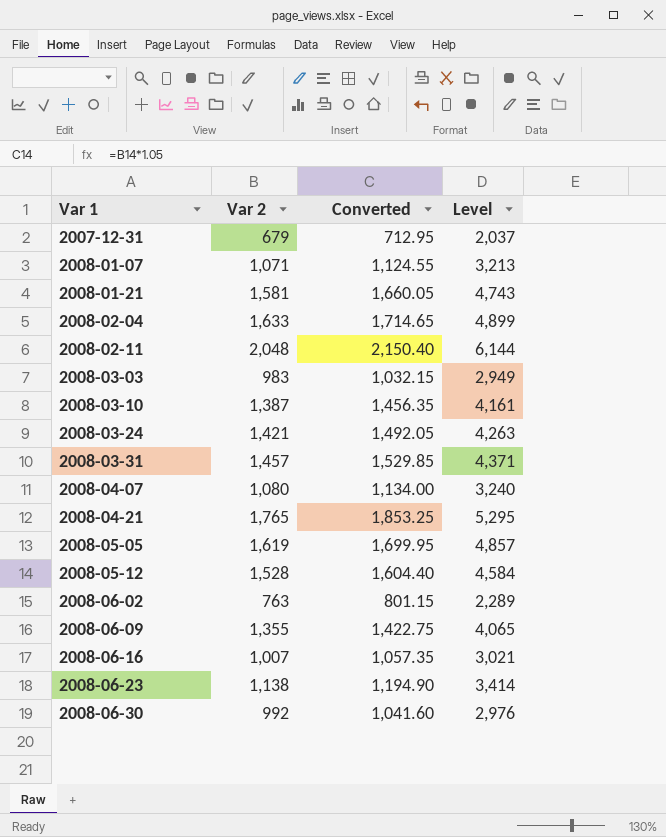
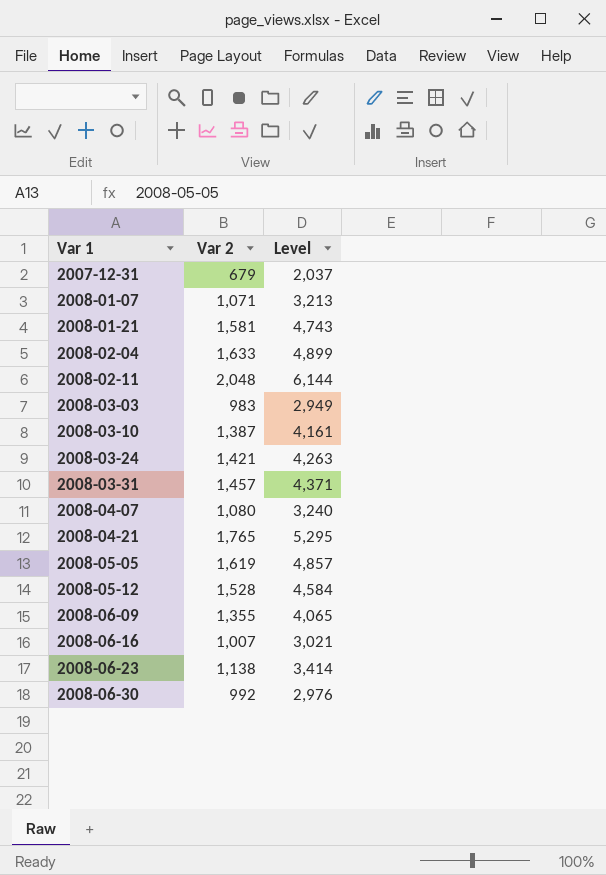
column Converted | formula: [Var 2] * 1.05 -> none
row 2008-06-02: 763 | 801.15 | 2,289 -> none

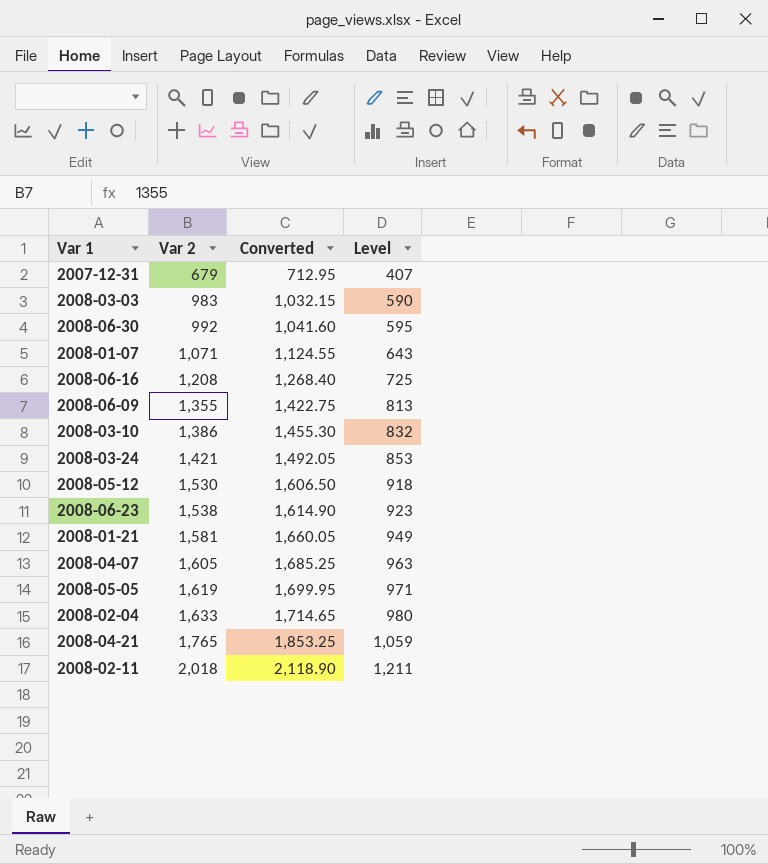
row order: Var 1 ascending -> Var 2 ascending
column Converted | formula: none -> [Var 2] * 1.05
column Level | formula: [Var 2] * 3 -> [Var 2] * 0.6
row 2008-03-31: 1,457 | 4,371 -> none
2008-06-16 | Var 2: 1,007 -> 1,208
2008-03-10 | Var 2: 1,387 -> 1,386
2008-05-12 | Var 2: 1,528 -> 1,530
2008-06-23 | Var 2: 1,138 -> 1,538
2008-04-07 | Var 2: 1,080 -> 1,605
2008-02-11 | Var 2: 2,048 -> 2,018

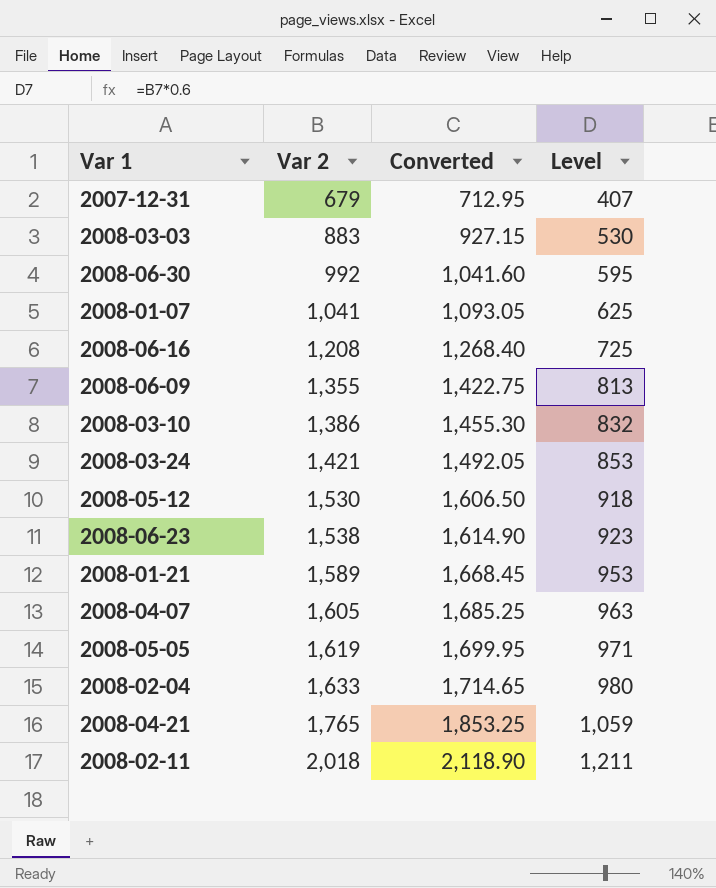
2008-03-03 | Var 2: 983 -> 883
2008-03-03 | Converted: 1,032.15 -> 927.15
2008-03-03 | Level: 590 -> 530
2008-01-07 | Var 2: 1,071 -> 1,041
2008-01-07 | Converted: 1,124.55 -> 1,093.05
2008-01-07 | Level: 643 -> 625
2008-01-21 | Var 2: 1,581 -> 1,589
2008-01-21 | Converted: 1,660.05 -> 1,668.45
2008-01-21 | Level: 949 -> 953

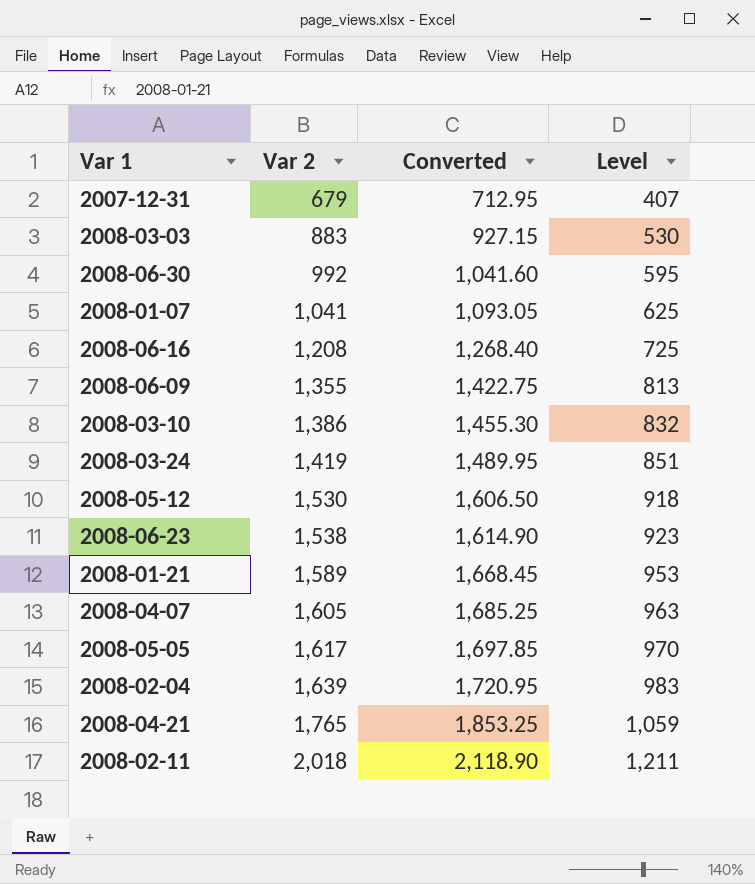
2008-03-24 | Var 2: 1,421 -> 1,419
2008-03-24 | Converted: 1,492.05 -> 1,489.95
2008-03-24 | Level: 853 -> 851
2008-05-05 | Var 2: 1,619 -> 1,617
2008-05-05 | Converted: 1,699.95 -> 1,697.85
2008-05-05 | Level: 971 -> 970
2008-02-04 | Var 2: 1,633 -> 1,639
2008-02-04 | Converted: 1,714.65 -> 1,720.95
2008-02-04 | Level: 980 -> 983

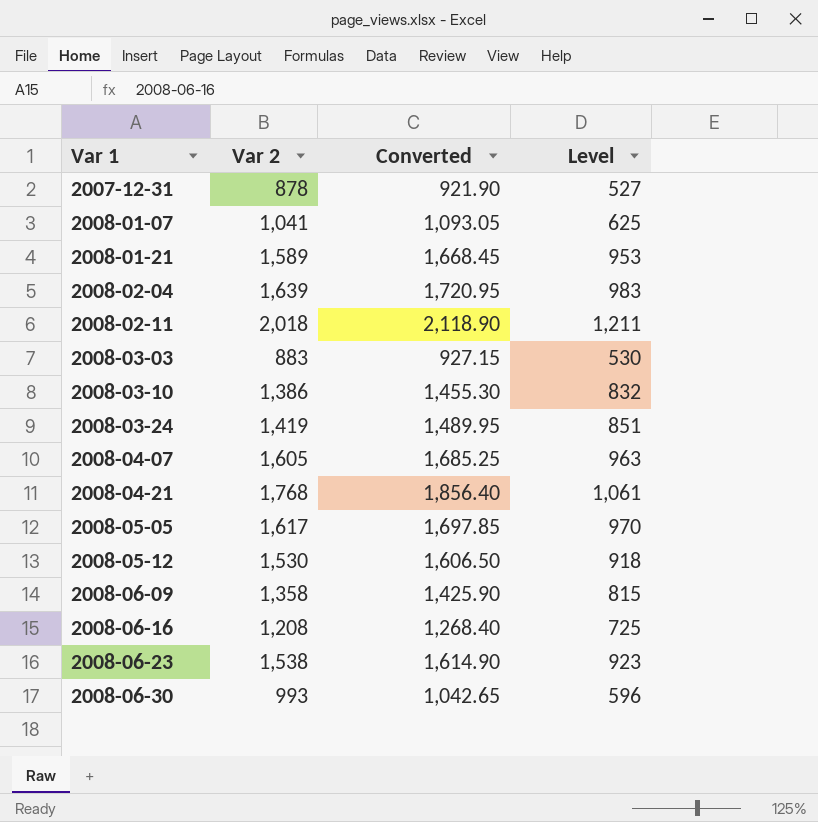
row order: Var 2 ascending -> Var 1 ascending
2007-12-31 | Var 2: 679 -> 878
2007-12-31 | Converted: 712.95 -> 921.90
2007-12-31 | Level: 407 -> 527
2008-04-21 | Var 2: 1,765 -> 1,768
2008-04-21 | Converted: 1,853.25 -> 1,856.40
2008-04-21 | Level: 1,059 -> 1,061
2008-06-09 | Var 2: 1,355 -> 1,358
2008-06-09 | Converted: 1,422.75 -> 1,425.90
2008-06-09 | Level: 813 -> 815
2008-06-30 | Var 2: 992 -> 993
2008-06-30 | Converted: 1,041.60 -> 1,042.65
2008-06-30 | Level: 595 -> 596

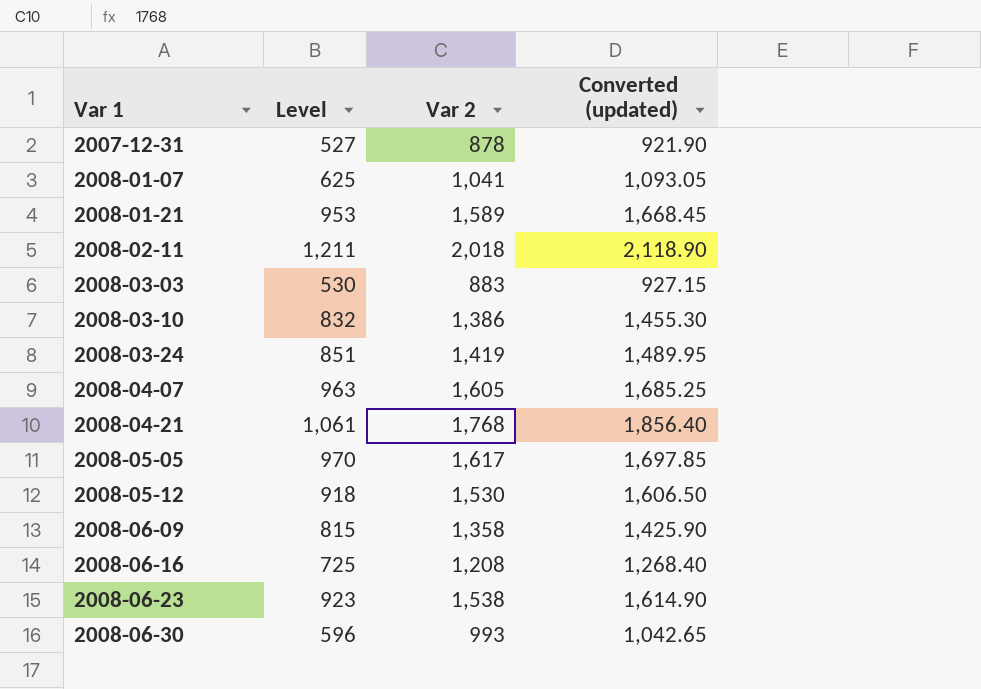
column Level | position: 4 -> 2
column name: Converted -> Converted (updated)
row 2008-02-04: 1,639 | 1,720.95 | 983 -> none

